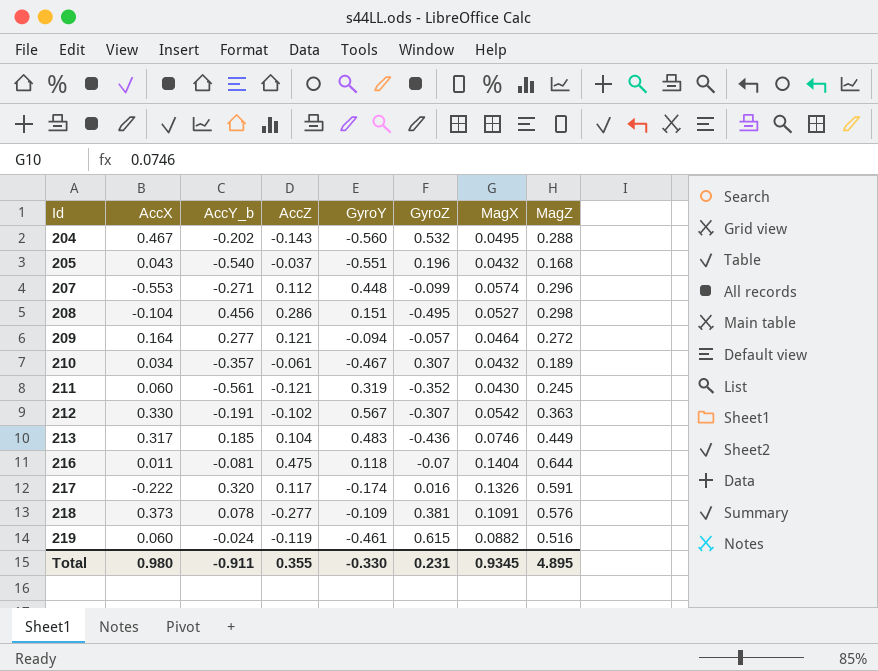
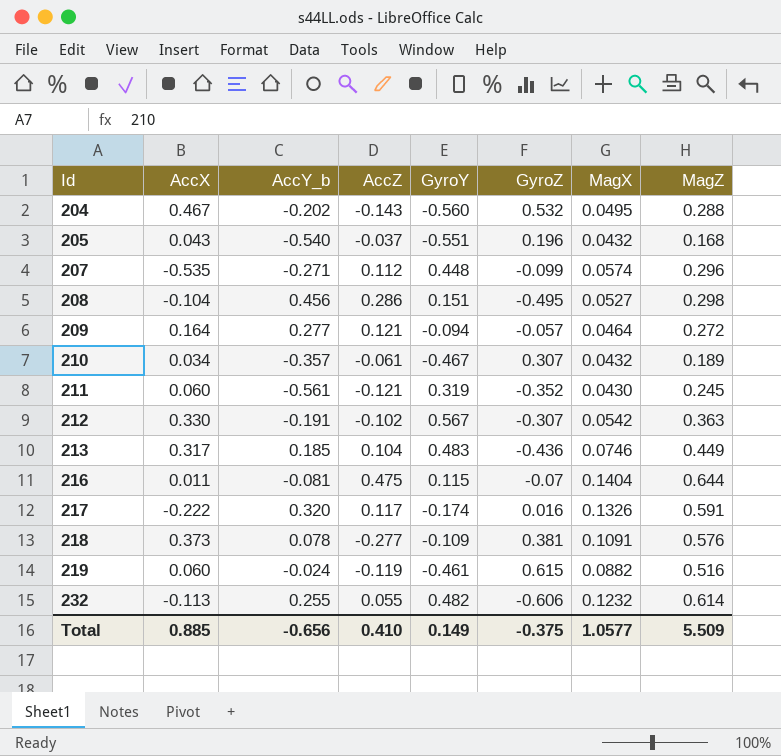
207 | AccX: -0.553 -> -0.535
216 | GyroY: 0.118 -> 0.115
row 232: none -> -0.113 | 0.255 | 0.055 | 0.482 | -0.606 | 0.1232 | 0.614
Total | AccX: 0.980 -> 0.885
Total | AccY_b: -0.911 -> -0.656
Total | AccZ: 0.355 -> 0.410
Total | GyroY: -0.330 -> 0.149
Total | GyroZ: 0.231 -> -0.375
Total | MagX: 0.9345 -> 1.0577
Total | MagZ: 4.895 -> 5.509

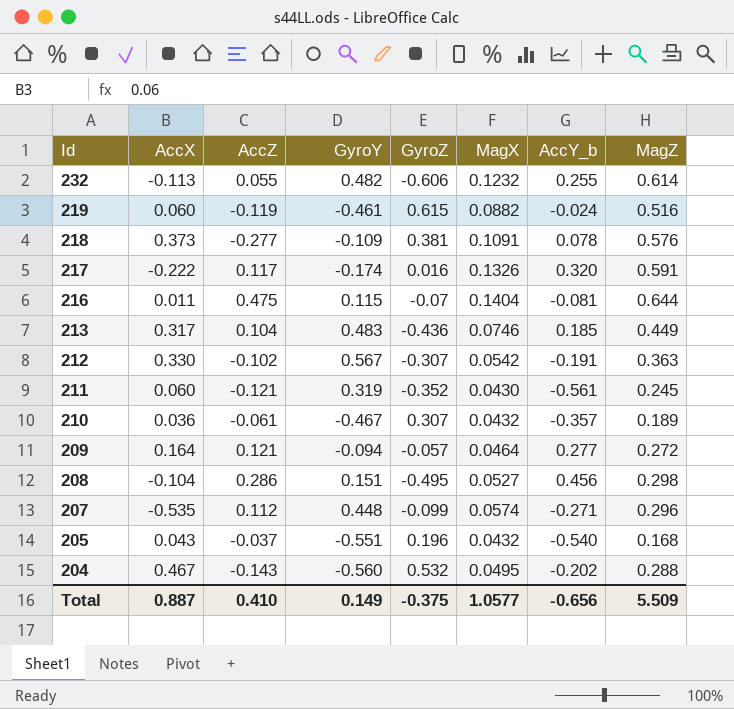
row order: Id ascending -> Id descending
column AccY_b | position: 3 -> 7
210 | AccX: 0.034 -> 0.036
Total | AccX: 0.885 -> 0.887

